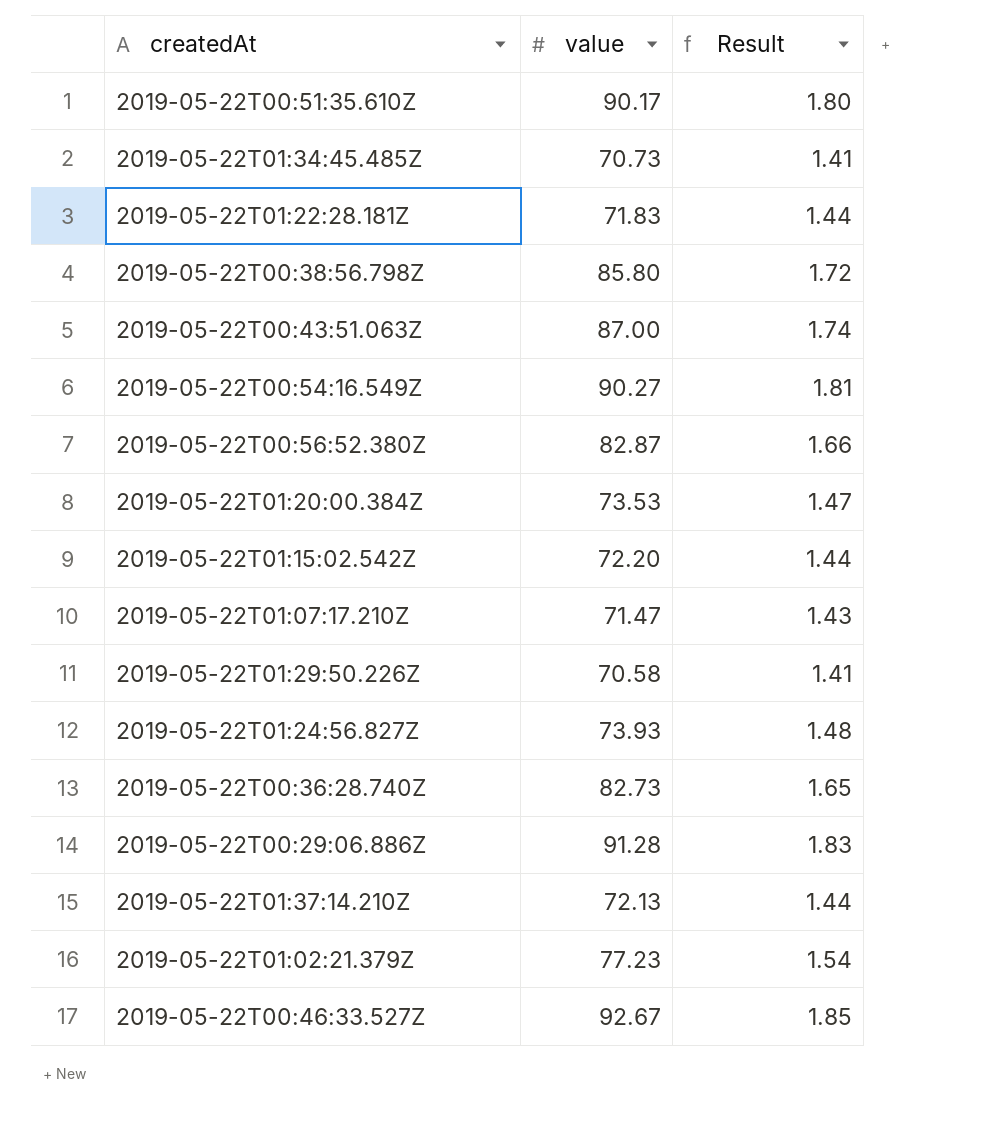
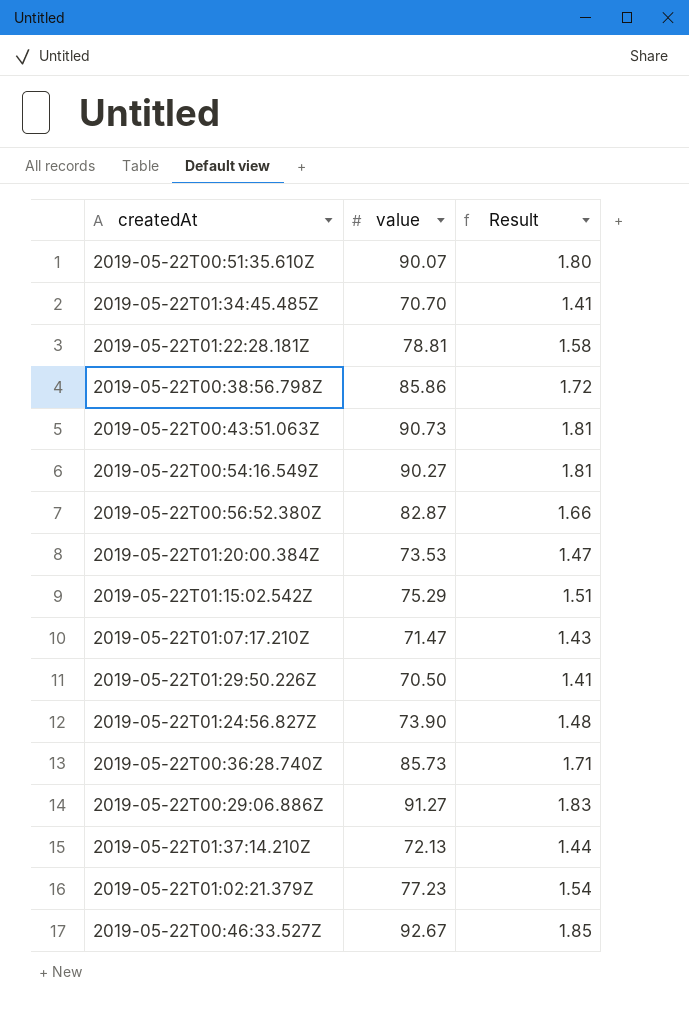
2019-05-22T00:51:35.610Z | value: 90.17 -> 90.07
2019-05-22T01:34:45.485Z | value: 70.73 -> 70.70
2019-05-22T01:22:28.181Z | value: 71.83 -> 78.81
2019-05-22T01:22:28.181Z | Result: 1.44 -> 1.58
2019-05-22T00:38:56.798Z | value: 85.80 -> 85.86
2019-05-22T00:43:51.063Z | value: 87.00 -> 90.73
2019-05-22T00:43:51.063Z | Result: 1.74 -> 1.81
2019-05-22T01:15:02.542Z | value: 72.20 -> 75.29
2019-05-22T01:15:02.542Z | Result: 1.44 -> 1.51
2019-05-22T01:29:50.226Z | value: 70.58 -> 70.50
2019-05-22T01:24:56.827Z | value: 73.93 -> 73.90
2019-05-22T00:36:28.740Z | value: 82.73 -> 85.73
2019-05-22T00:36:28.740Z | Result: 1.65 -> 1.71
2019-05-22T00:29:06.886Z | value: 91.28 -> 91.27

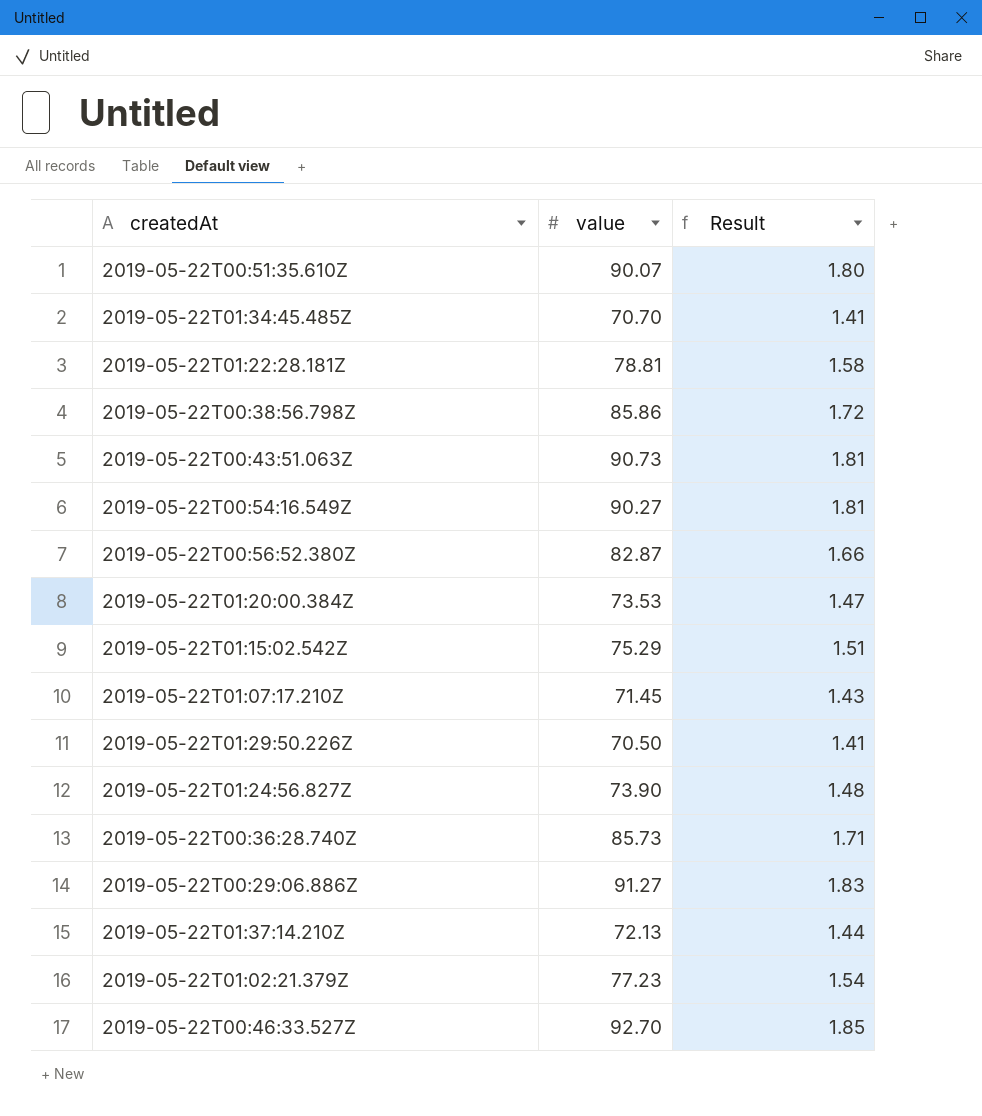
2019-05-22T01:07:17.210Z | value: 71.47 -> 71.45
2019-05-22T00:46:33.527Z | value: 92.67 -> 92.70

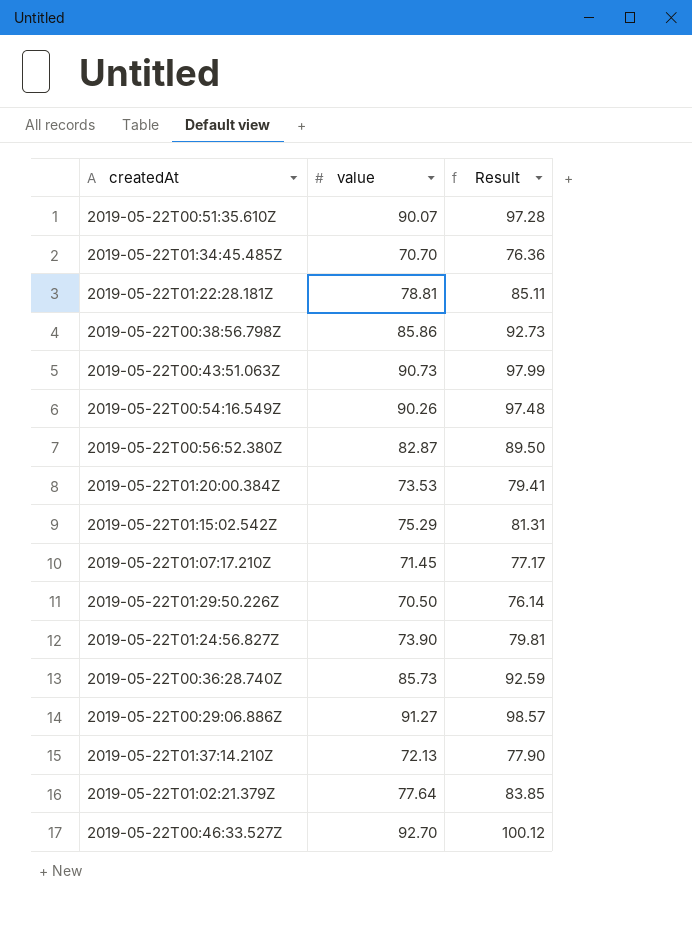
column Result | formula: [value] * 0.02 -> [value] * 1.08
2019-05-22T00:54:16.549Z | value: 90.27 -> 90.26
2019-05-22T01:02:21.379Z | value: 77.23 -> 77.64

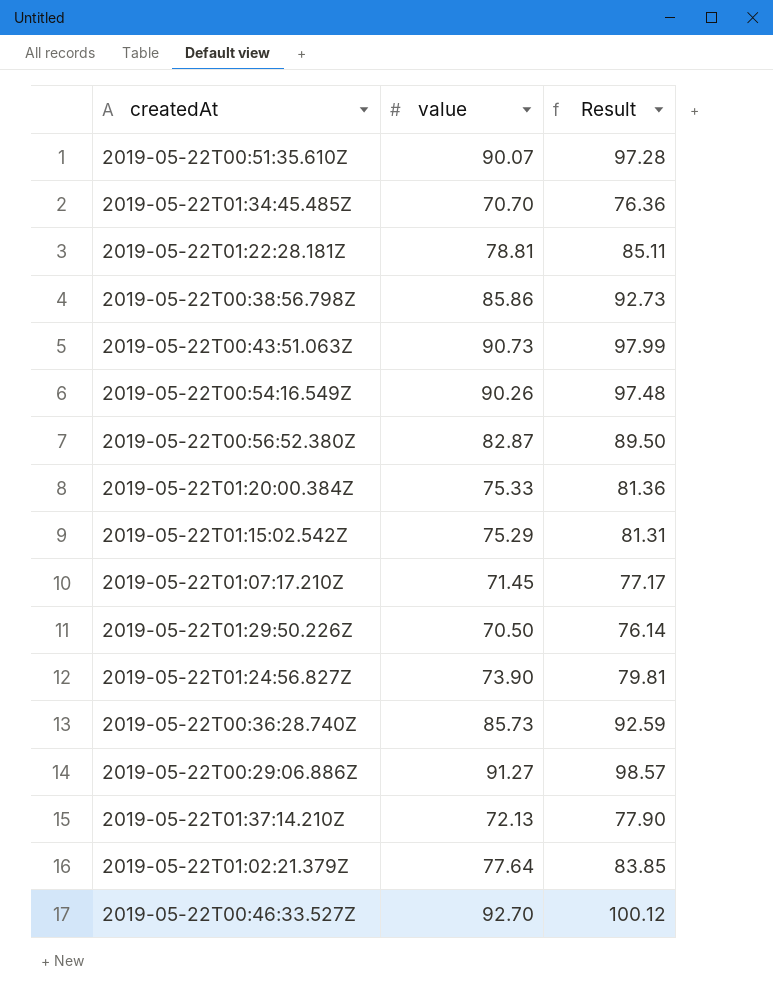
2019-05-22T01:20:00.384Z | value: 73.53 -> 75.33
2019-05-22T01:20:00.384Z | Result: 79.41 -> 81.36

